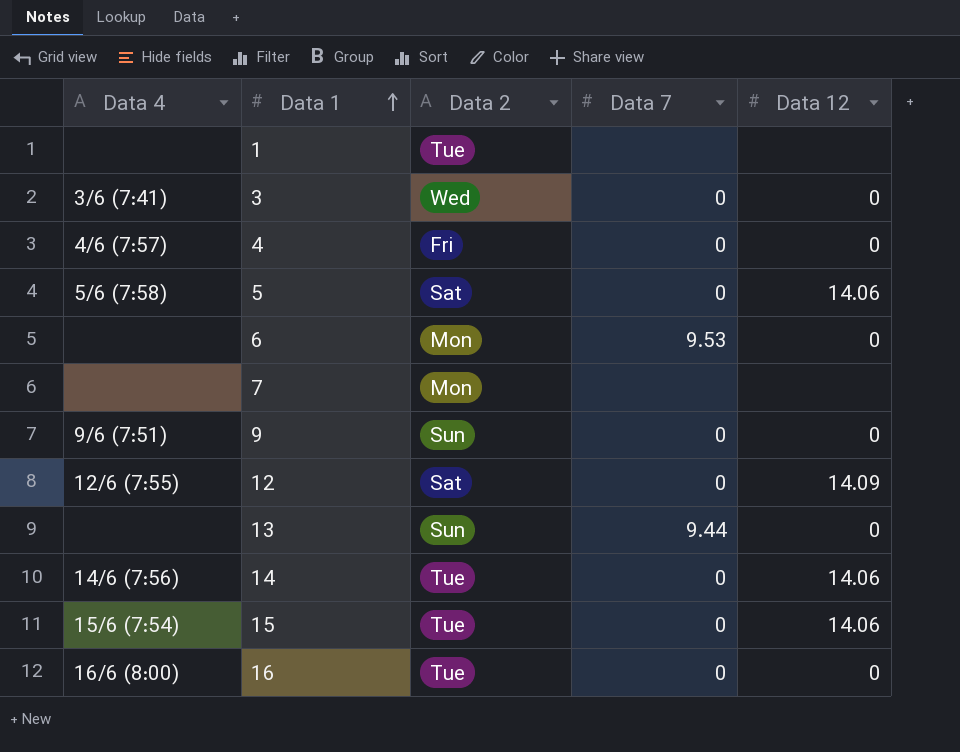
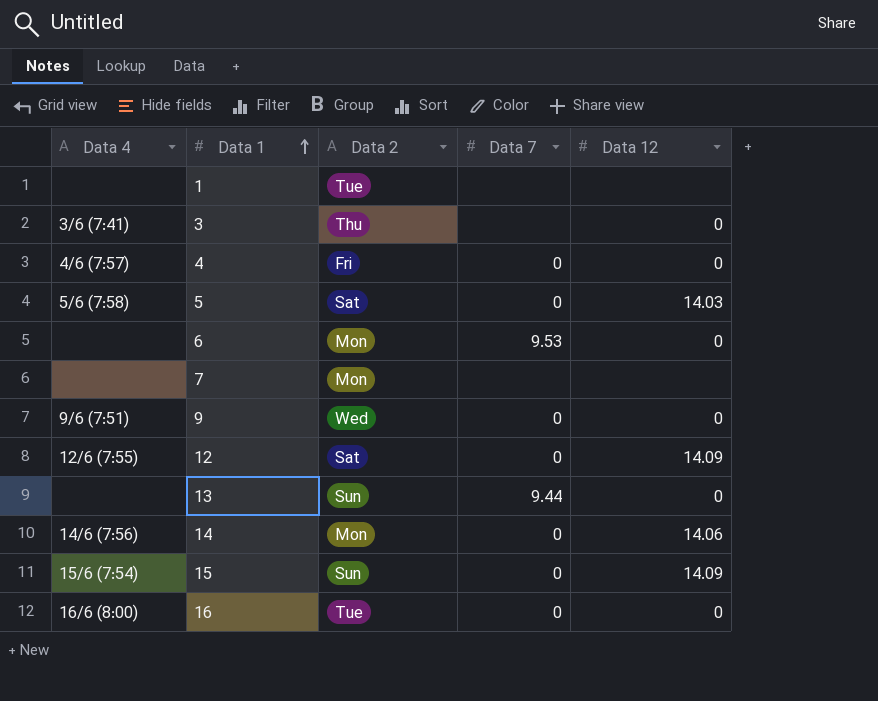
3 | Data 2: Wed -> Thu
3 | Data 7: 0 -> none
5 | Data 12: 14.06 -> 14.03
9 | Data 2: Sun -> Wed
14 | Data 2: Tue -> Mon
15 | Data 2: Tue -> Sun
15 | Data 12: 14.06 -> 14.09

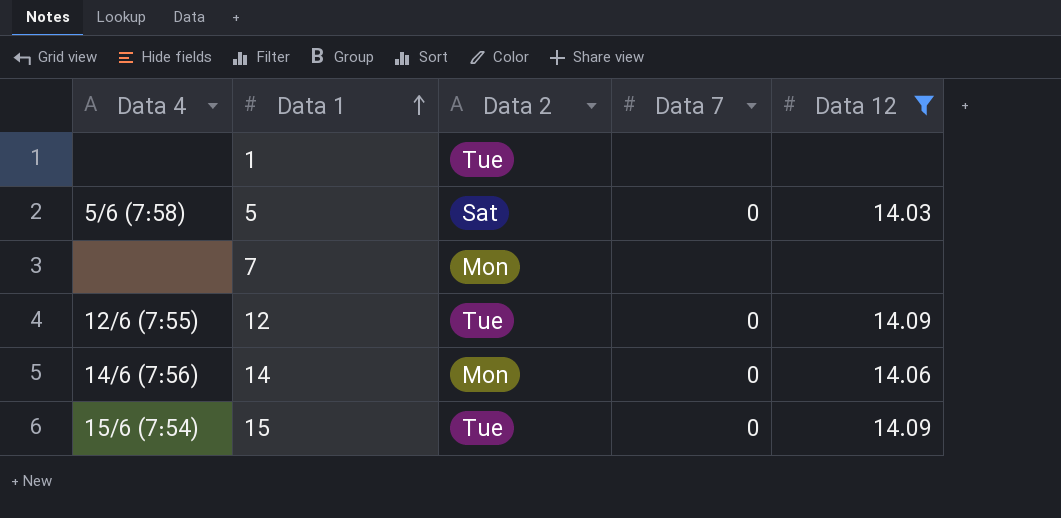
filter: none -> Data 12 != 0
12 | Data 2: Sat -> Tue
15 | Data 2: Sun -> Tue

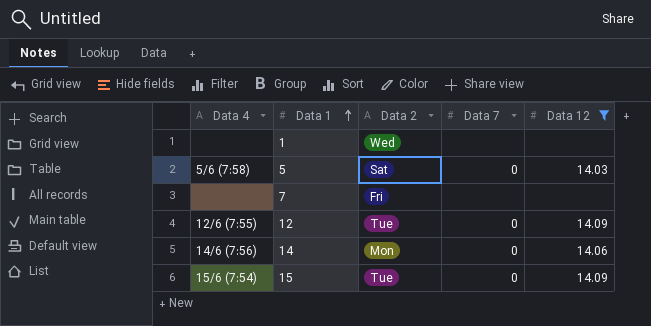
1 | Data 2: Tue -> Wed
7 | Data 2: Mon -> Fri

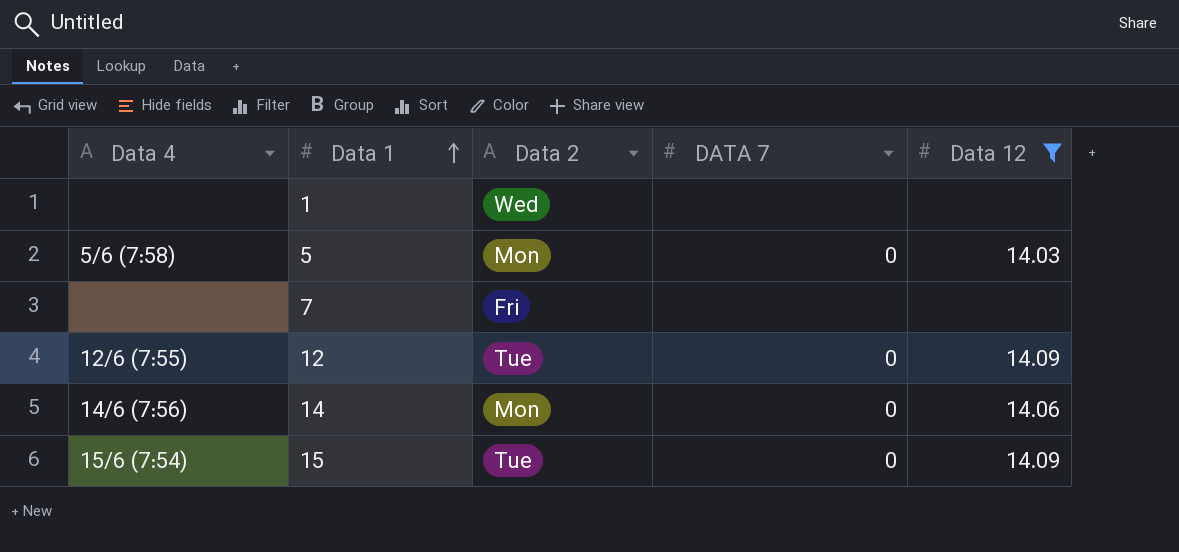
column name: Data 7 -> DATA 7
5 | Data 2: Sat -> Mon

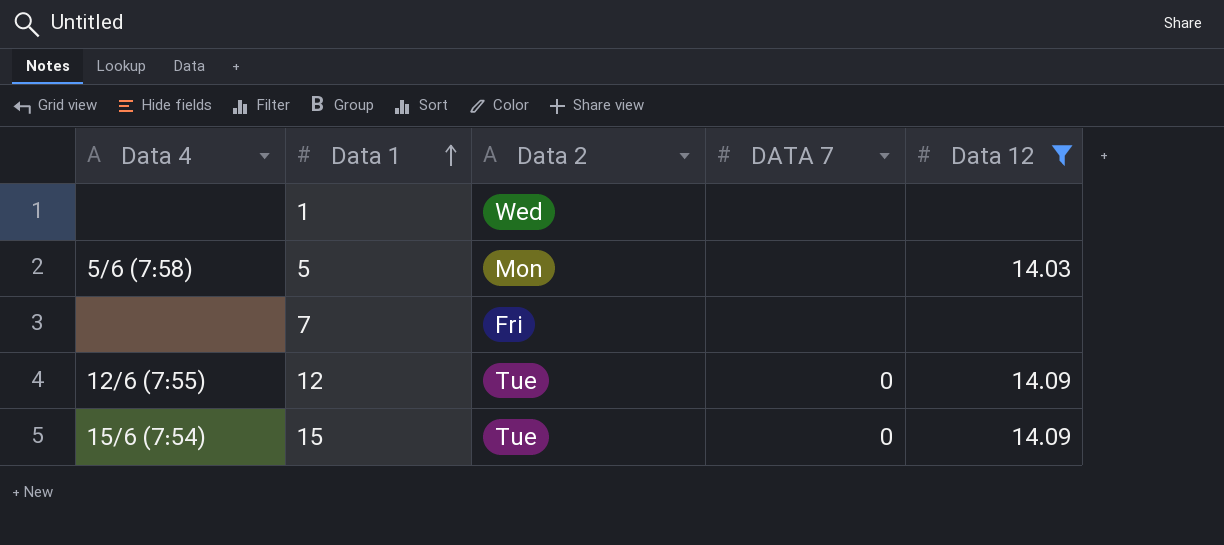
row 14: 14/6 (7:56) | Mon | 0 | 14.06 -> none
5 | DATA 7: 0 -> none

